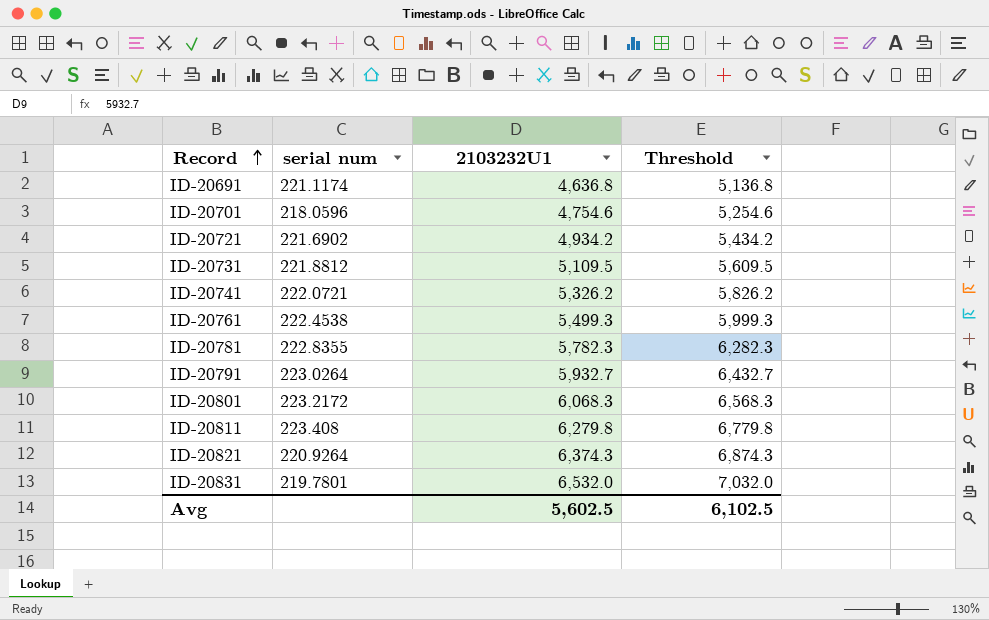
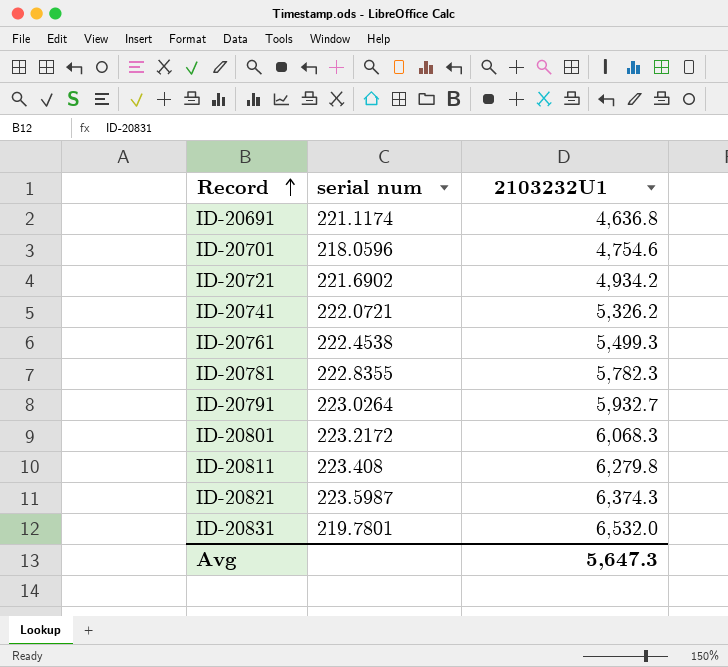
column Threshold | formula: [2103232U1] + 500 -> none
row ID-20731: 221.8812 | 5,109.5 | 5,609.5 -> none
ID-20821 | serial num: 220.9264 -> 223.5987
Avg | 2103232U1: 5,602.5 -> 5,647.3

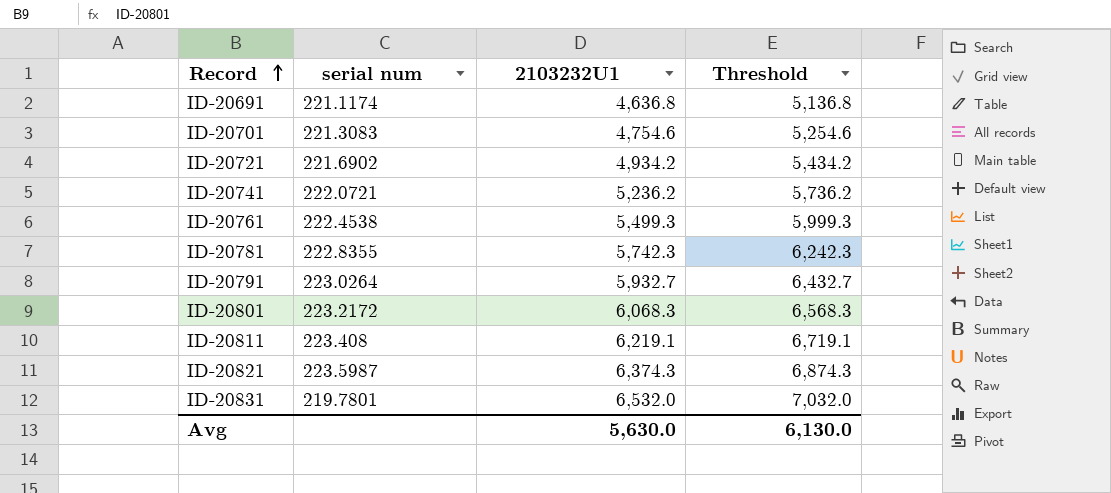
column Threshold | formula: none -> [2103232U1] + 500
ID-20701 | serial num: 218.0596 -> 221.3083
ID-20741 | 2103232U1: 5,326.2 -> 5,236.2
ID-20781 | 2103232U1: 5,782.3 -> 5,742.3
ID-20811 | 2103232U1: 6,279.8 -> 6,219.1
Avg | 2103232U1: 5,647.3 -> 5,630.0

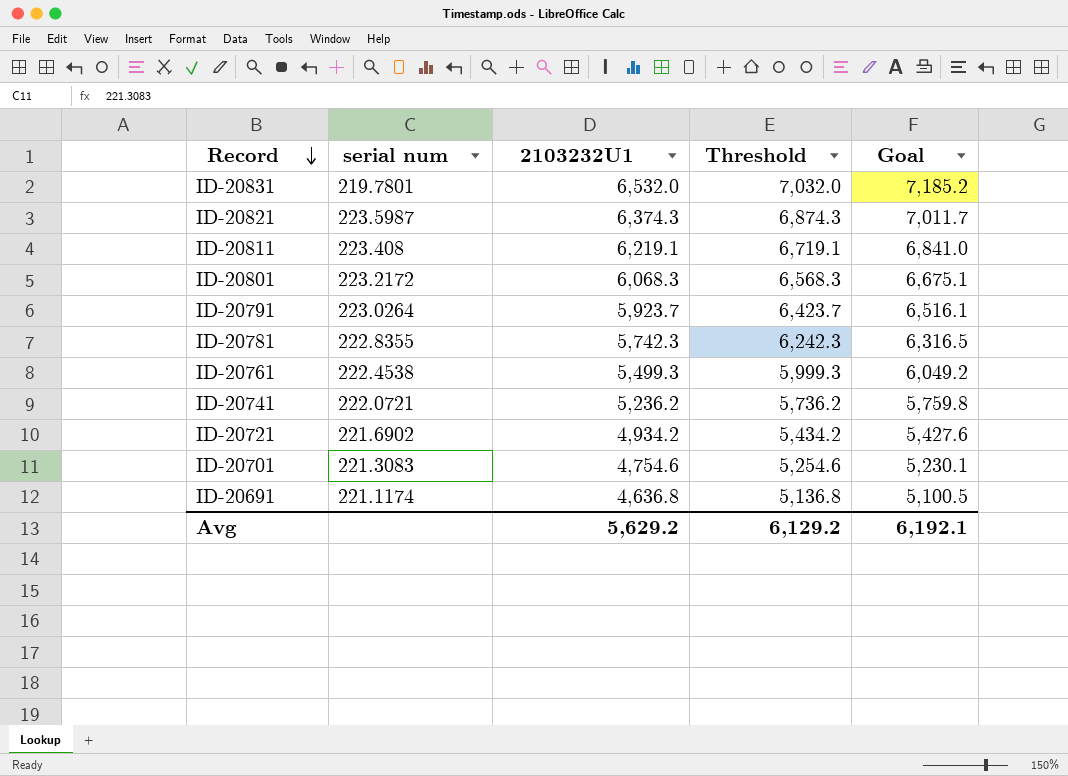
row order: Record ascending -> Record descending
column Goal | formula: none -> [2103232U1] * 1.1
ID-20791 | 2103232U1: 5,932.7 -> 5,923.7
ID-20791 | Threshold: 6,432.7 -> 6,423.7
Avg | 2103232U1: 5,630.0 -> 5,629.2
Avg | Threshold: 6,130.0 -> 6,129.2

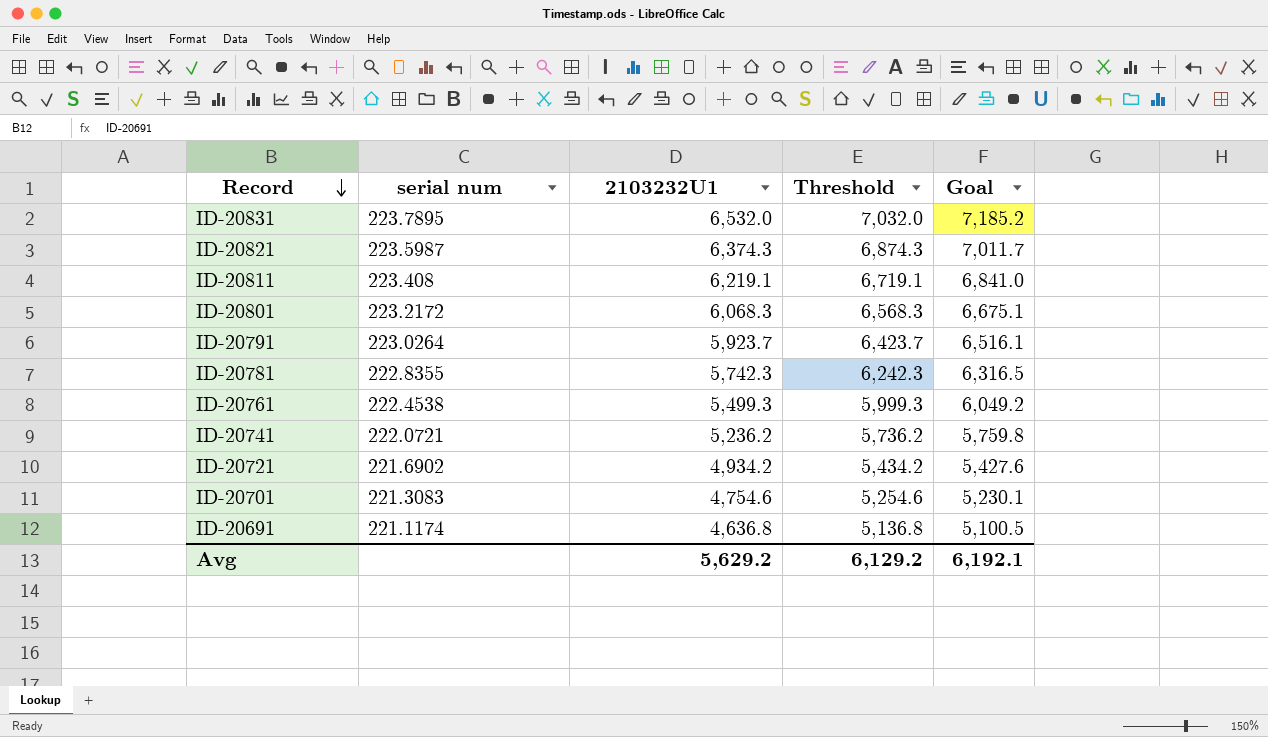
ID-20831 | serial num: 219.7801 -> 223.7895

